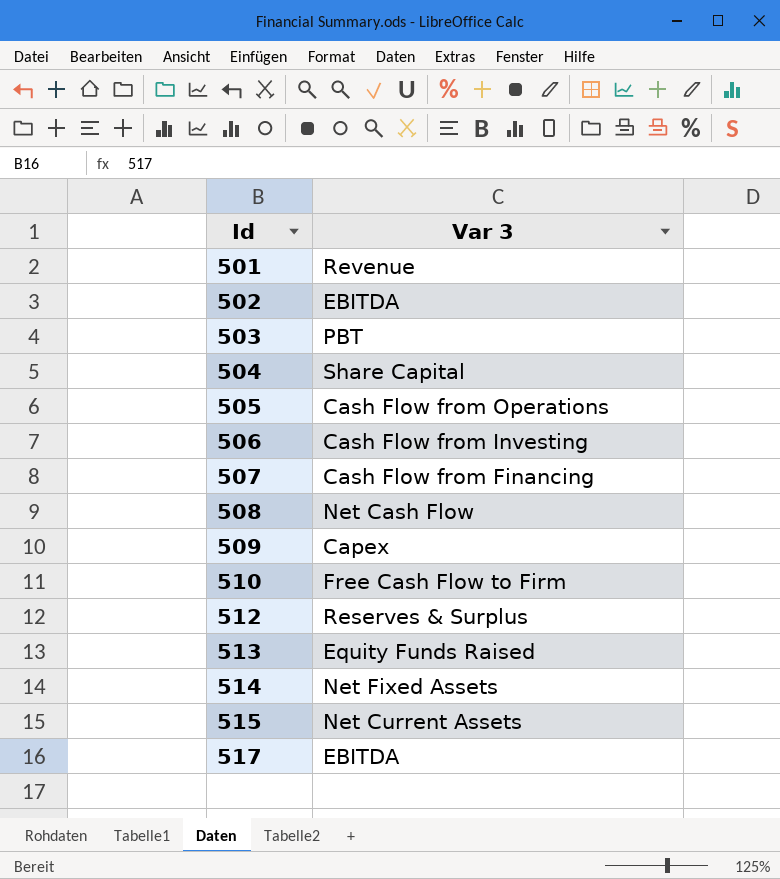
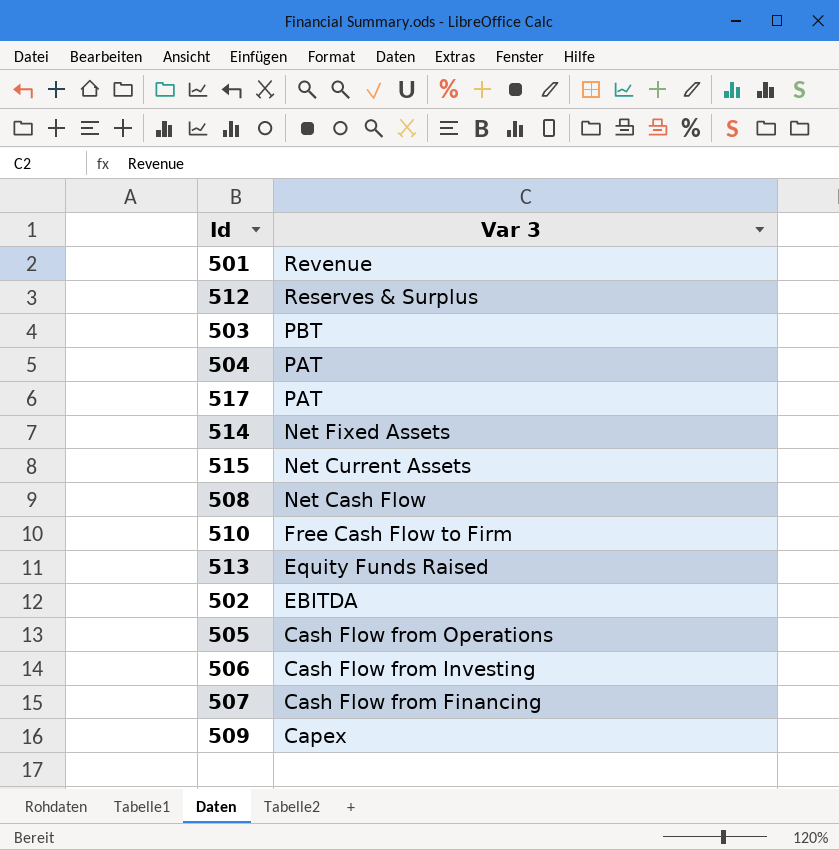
row order: Id ascending -> Var 3 descending
504 | Var 3: Share Capital -> PAT
517 | Var 3: EBITDA -> PAT

